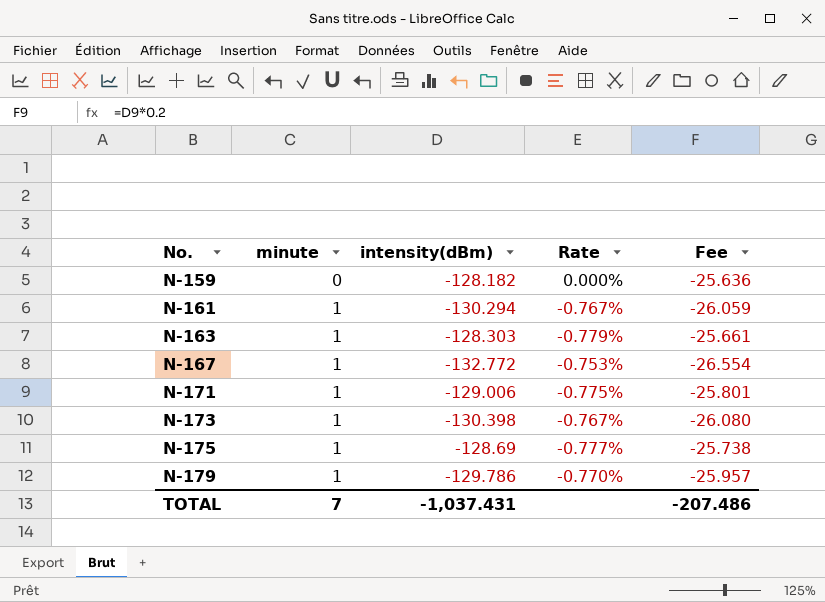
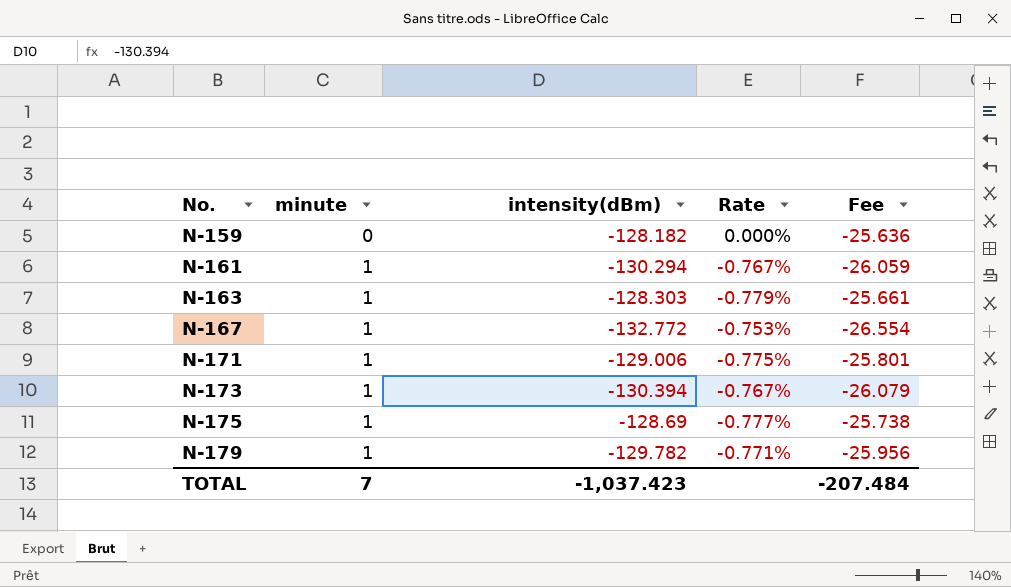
N-173 | intensity(dBm): -130.398 -> -130.394
N-173 | Fee: -26.080 -> -26.079
N-179 | intensity(dBm): -129.786 -> -129.782
N-179 | Rate: -0.770% -> -0.771%
N-179 | Fee: -25.957 -> -25.956
TOTAL | intensity(dBm): -1,037.431 -> -1,037.423
TOTAL | Fee: -207.486 -> -207.484

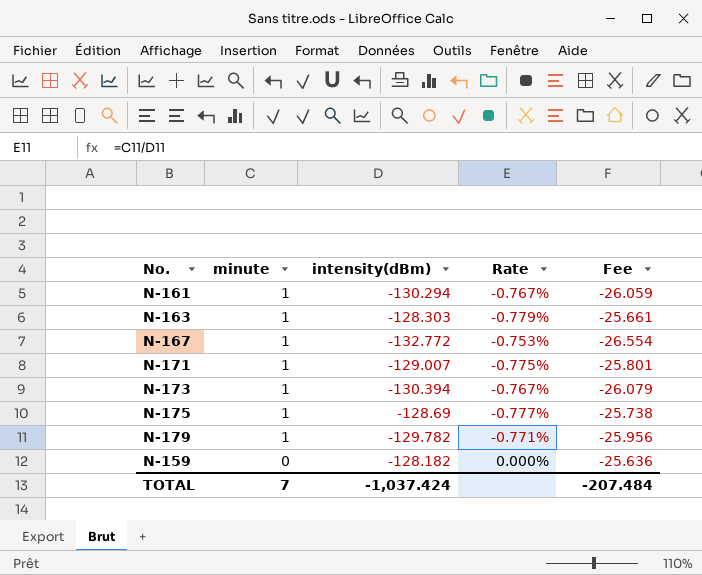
row order: No. ascending -> minute descending
N-171 | intensity(dBm): -129.006 -> -129.007
TOTAL | intensity(dBm): -1,037.423 -> -1,037.424

